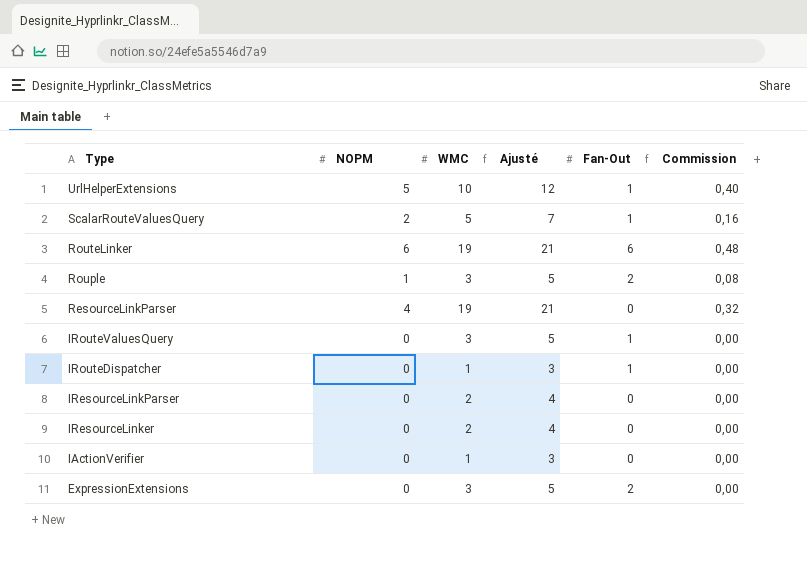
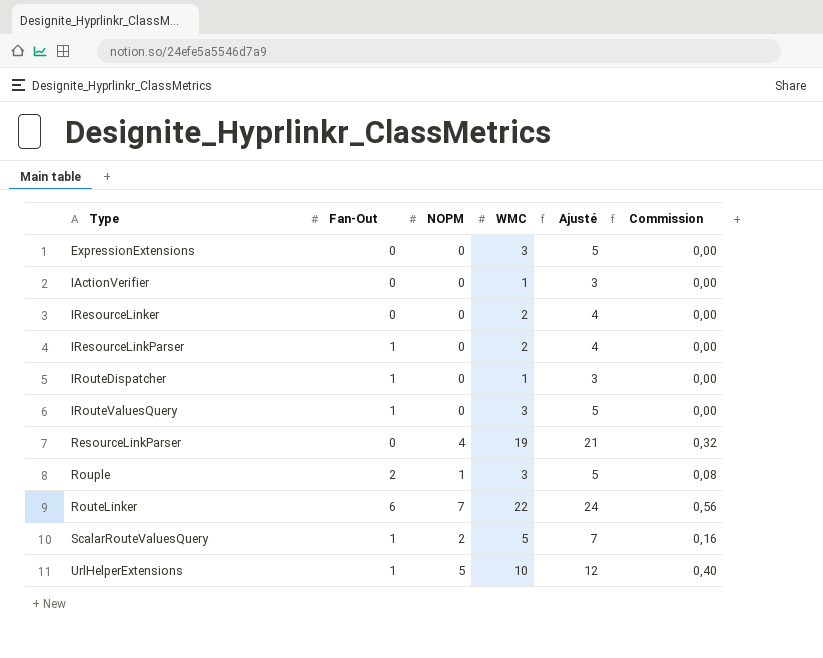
row order: Type descending -> Type ascending
column Fan-Out | position: 5 -> 2
ExpressionExtensions | Fan-Out: 2 -> 0
IResourceLinkParser | Fan-Out: 0 -> 1
RouteLinker | NOPM: 6 -> 7
RouteLinker | WMC: 19 -> 22
RouteLinker | Ajusté: 21 -> 24
RouteLinker | Commission: 0,48 -> 0,56

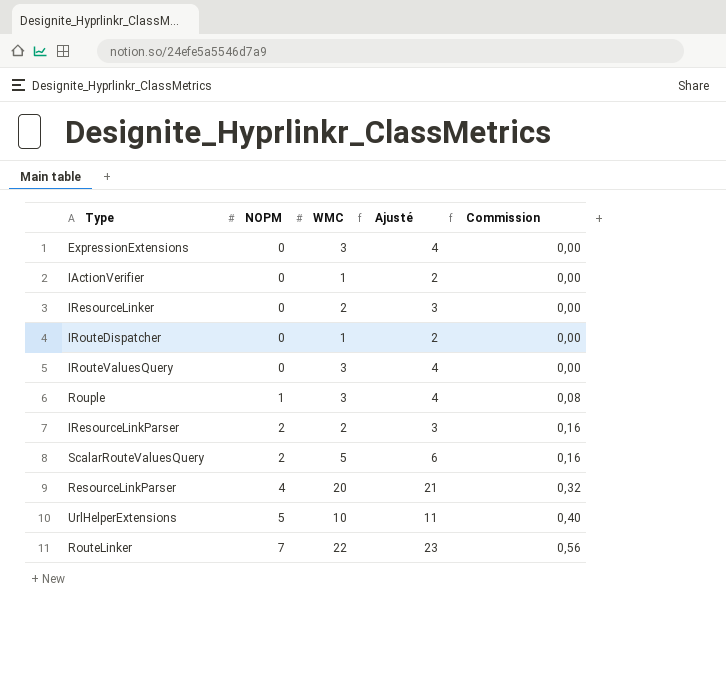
row order: Type ascending -> NOPM ascending
column Fan-Out | position: 2 -> none
column Ajusté | formula: [WMC] + 2 -> [WMC] + 1
IResourceLinkParser | NOPM: 0 -> 2
IResourceLinkParser | Commission: 0,00 -> 0,16
ResourceLinkParser | WMC: 19 -> 20

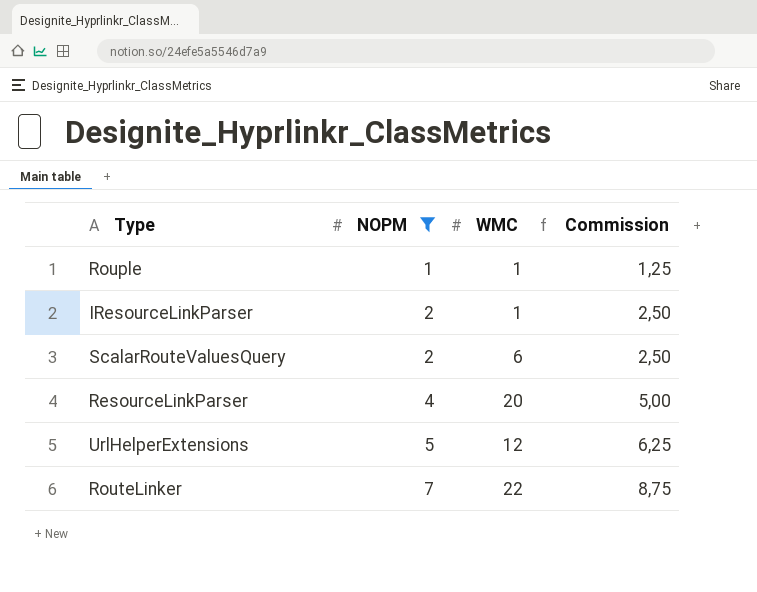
filter: none -> NOPM != 0
column Ajusté | formula: [WMC] + 1 -> none
column Commission | formula: [NOPM] * 0,08 -> [NOPM] * 1,25
Rouple | WMC: 3 -> 1
IResourceLinkParser | WMC: 2 -> 1
ScalarRouteValuesQuery | WMC: 5 -> 6
UrlHelperExtensions | WMC: 10 -> 12

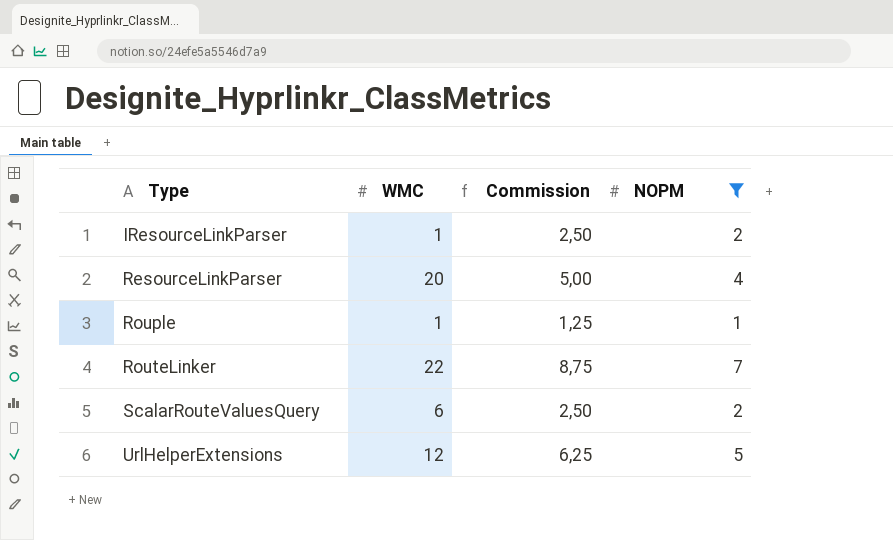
row order: NOPM ascending -> Type ascending
column NOPM | position: 2 -> 4

